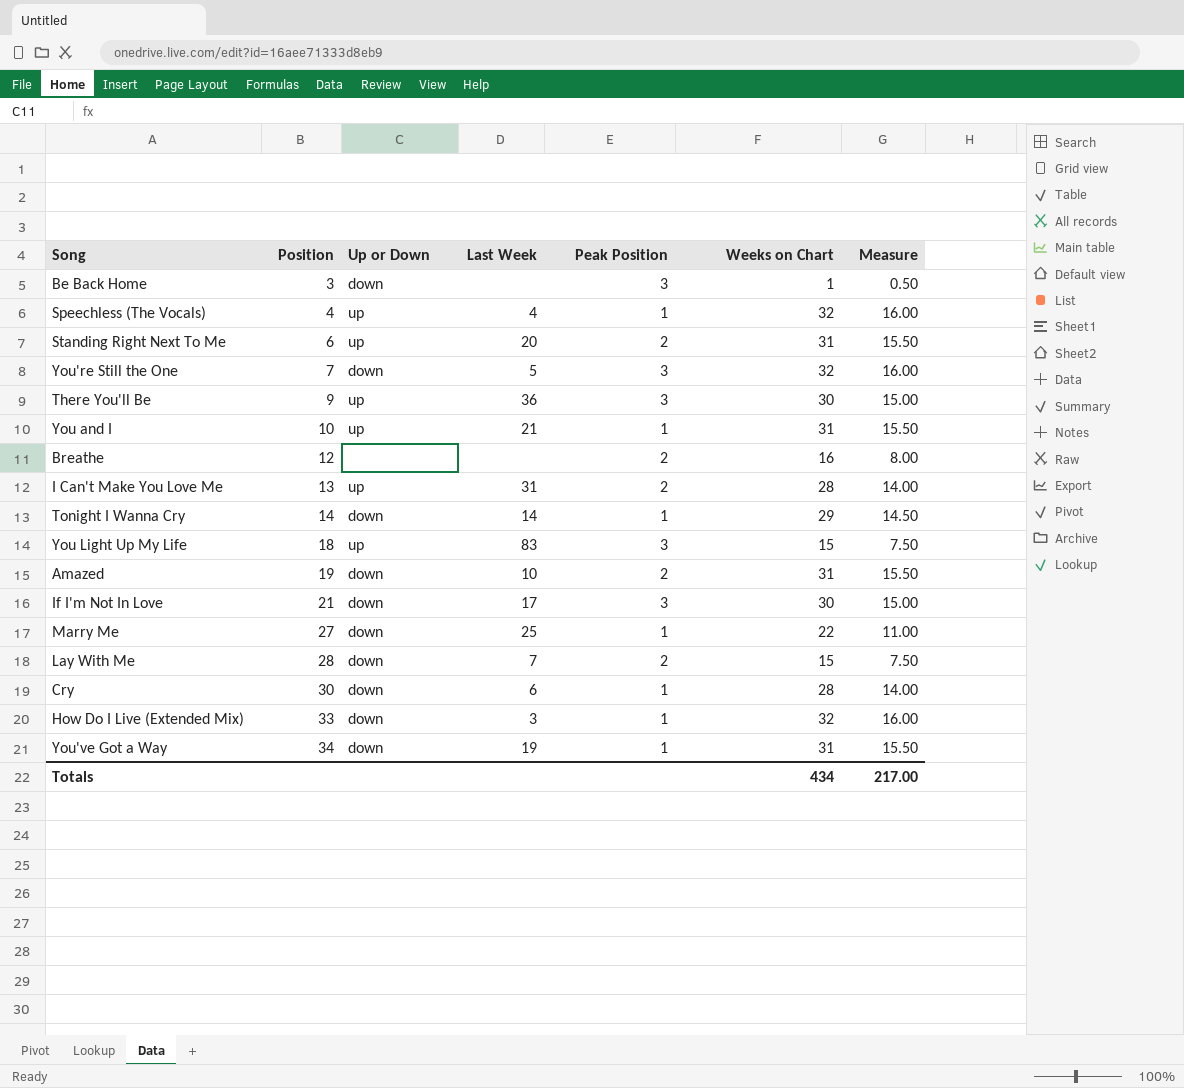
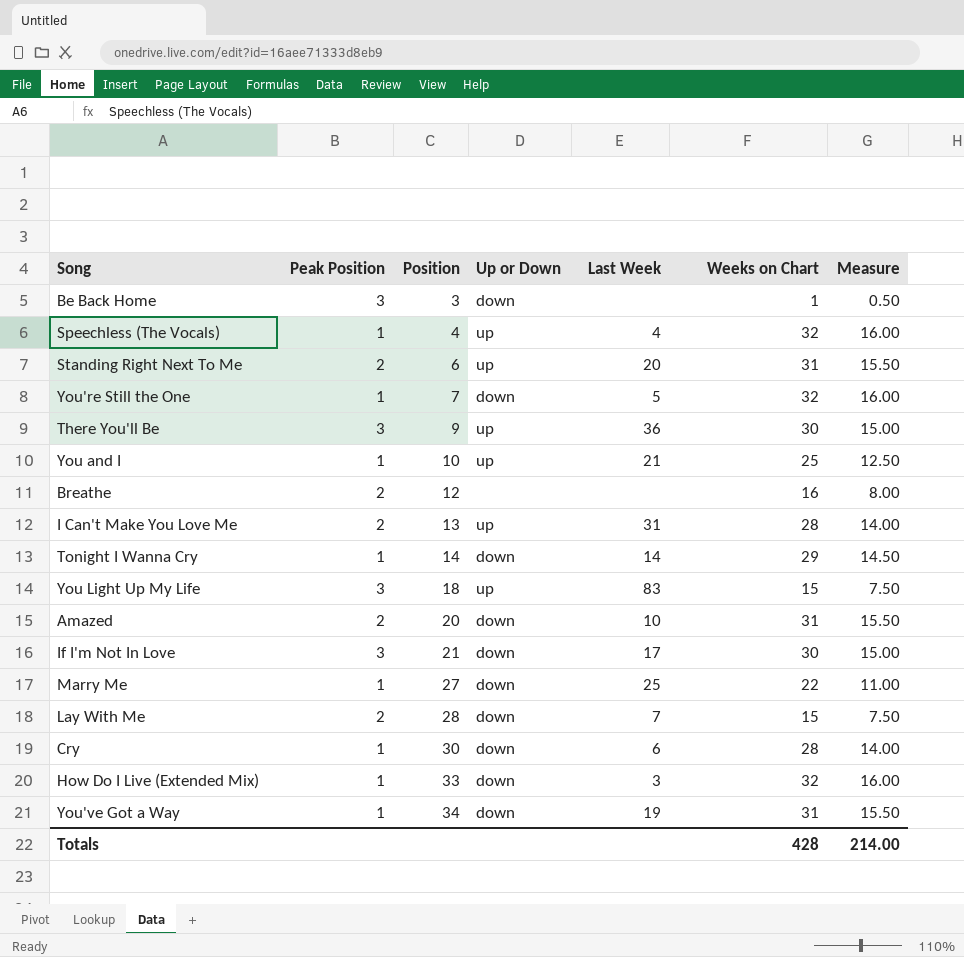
column Peak Position | position: 5 -> 2
You're Still the One | Peak Position: 3 -> 1
You and I | Weeks on Chart: 31 -> 25
You and I | Measure: 15.50 -> 12.50
Amazed | Position: 19 -> 20
Totals | Weeks on Chart: 434 -> 428
Totals | Measure: 217.00 -> 214.00

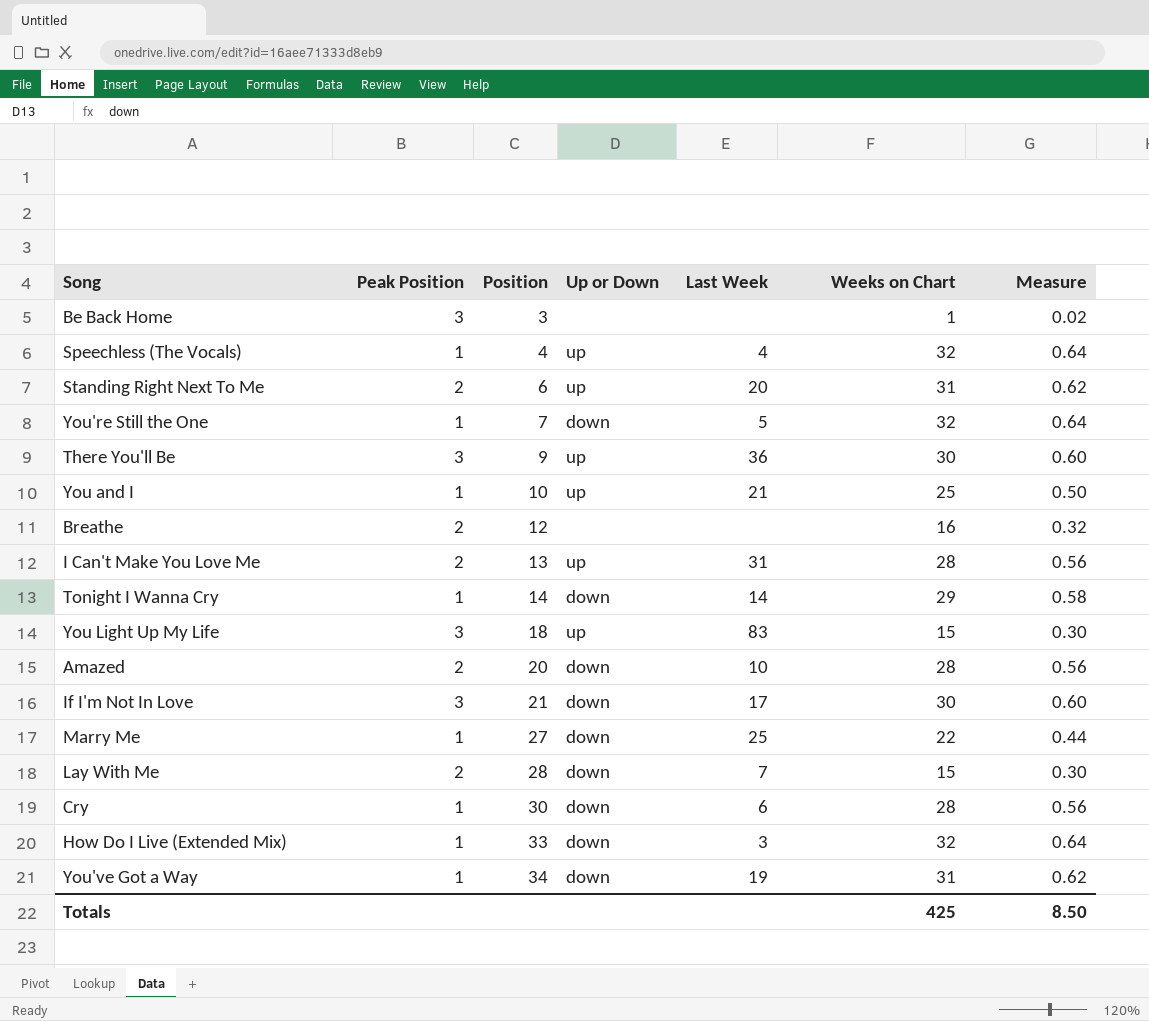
column Measure | formula: [Weeks on Chart] * 0.5 -> [Weeks on Chart] * 0.02
Be Back Home | Up or Down: down -> none
Amazed | Weeks on Chart: 31 -> 28
Totals | Weeks on Chart: 428 -> 425
Totals | Measure: 214.00 -> 8.50

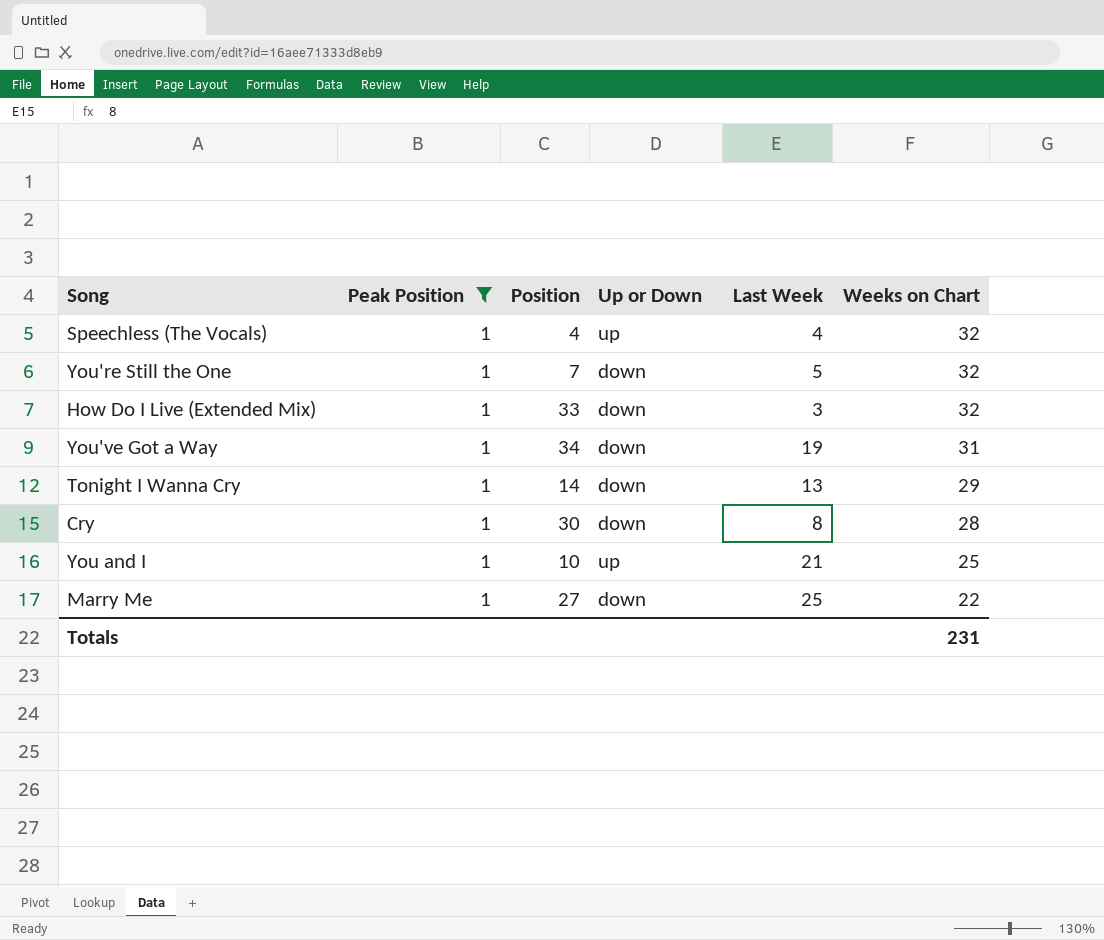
filter: none -> Peak Position = 1
row order: Position ascending -> Weeks on Chart descending
column Measure | formula: [Weeks on Chart] * 0.02 -> none
Tonight I Wanna Cry | Last Week: 14 -> 13
Cry | Last Week: 6 -> 8
Totals | Weeks on Chart: 425 -> 231

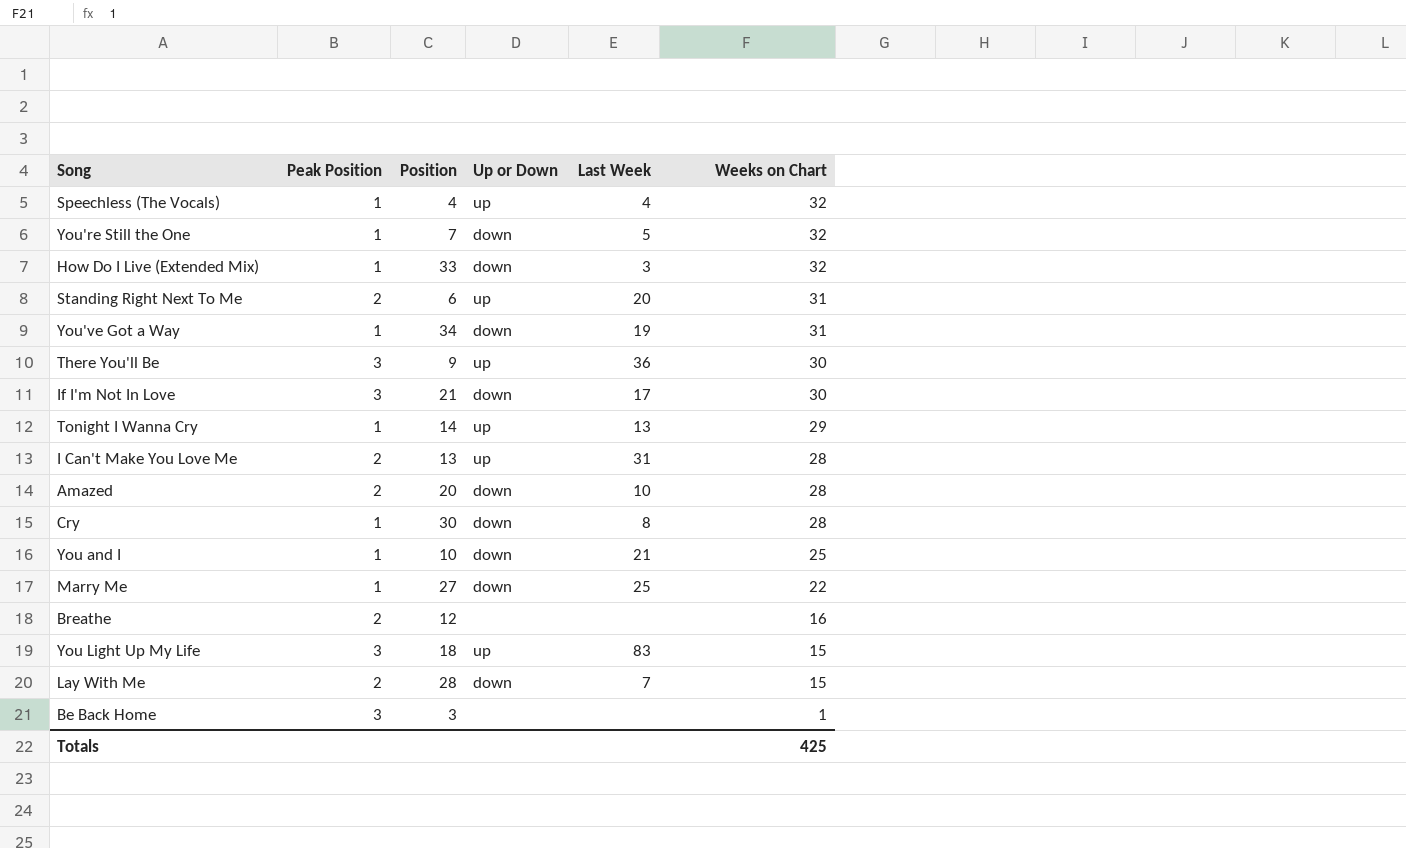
filter: Peak Position = 1 -> none
Tonight I Wanna Cry | Up or Down: down -> up
You and I | Up or Down: up -> down
Totals | Weeks on Chart: 231 -> 425

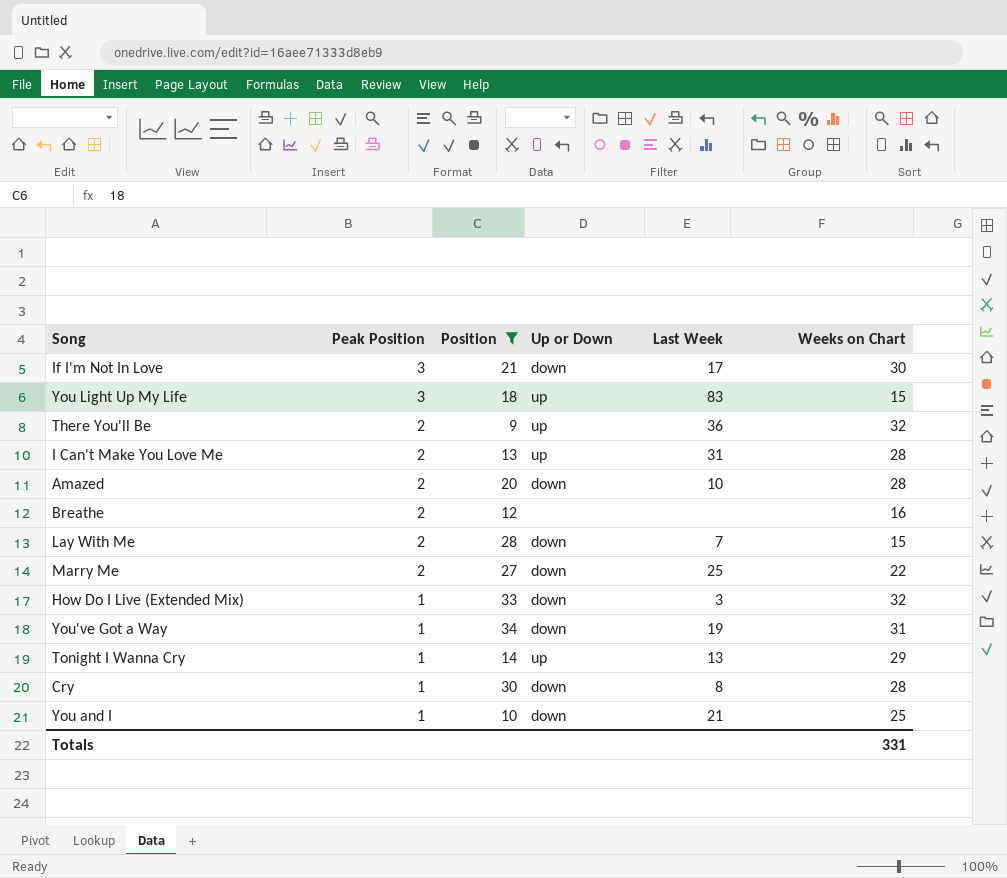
filter: none -> Position >= 9
row order: Weeks on Chart descending -> Peak Position descending
There You'll Be | Peak Position: 3 -> 2
There You'll Be | Weeks on Chart: 30 -> 32
Marry Me | Peak Position: 1 -> 2
Totals | Weeks on Chart: 425 -> 331

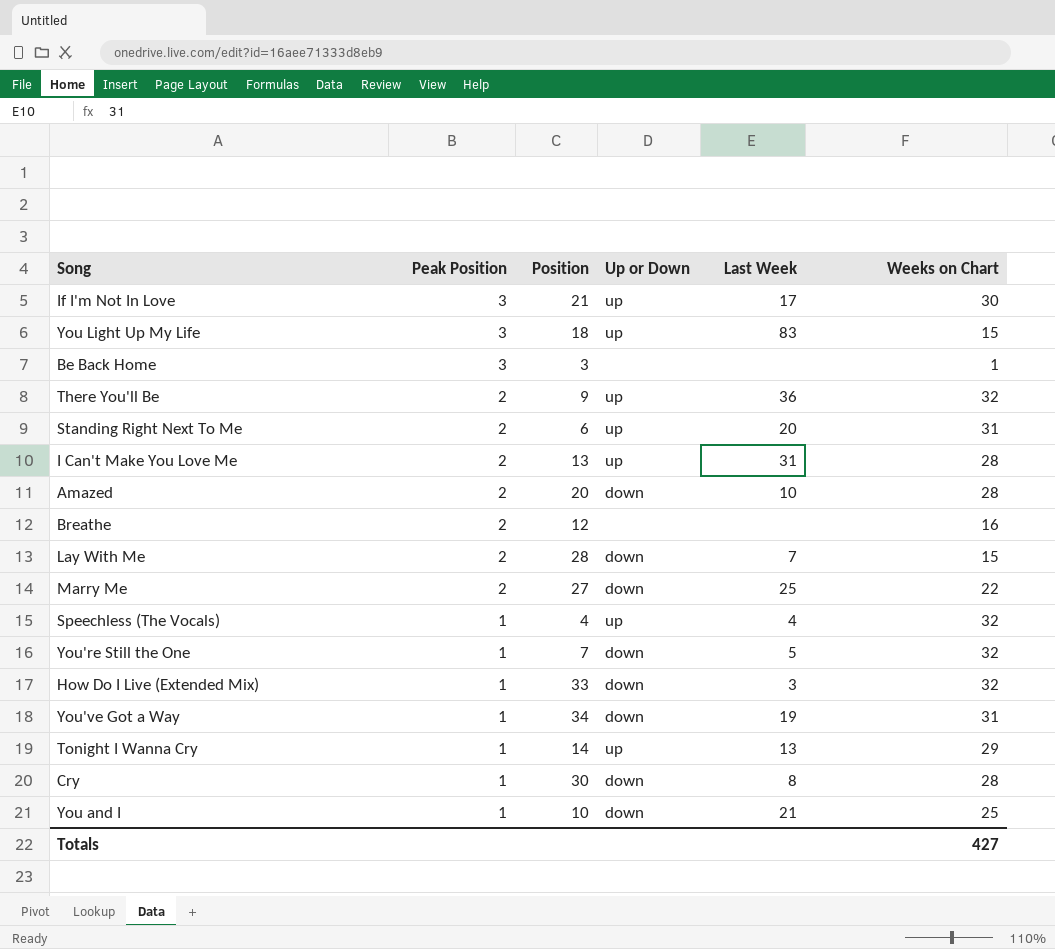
filter: Position >= 9 -> none
If I'm Not In Love | Up or Down: down -> up
Totals | Weeks on Chart: 331 -> 427

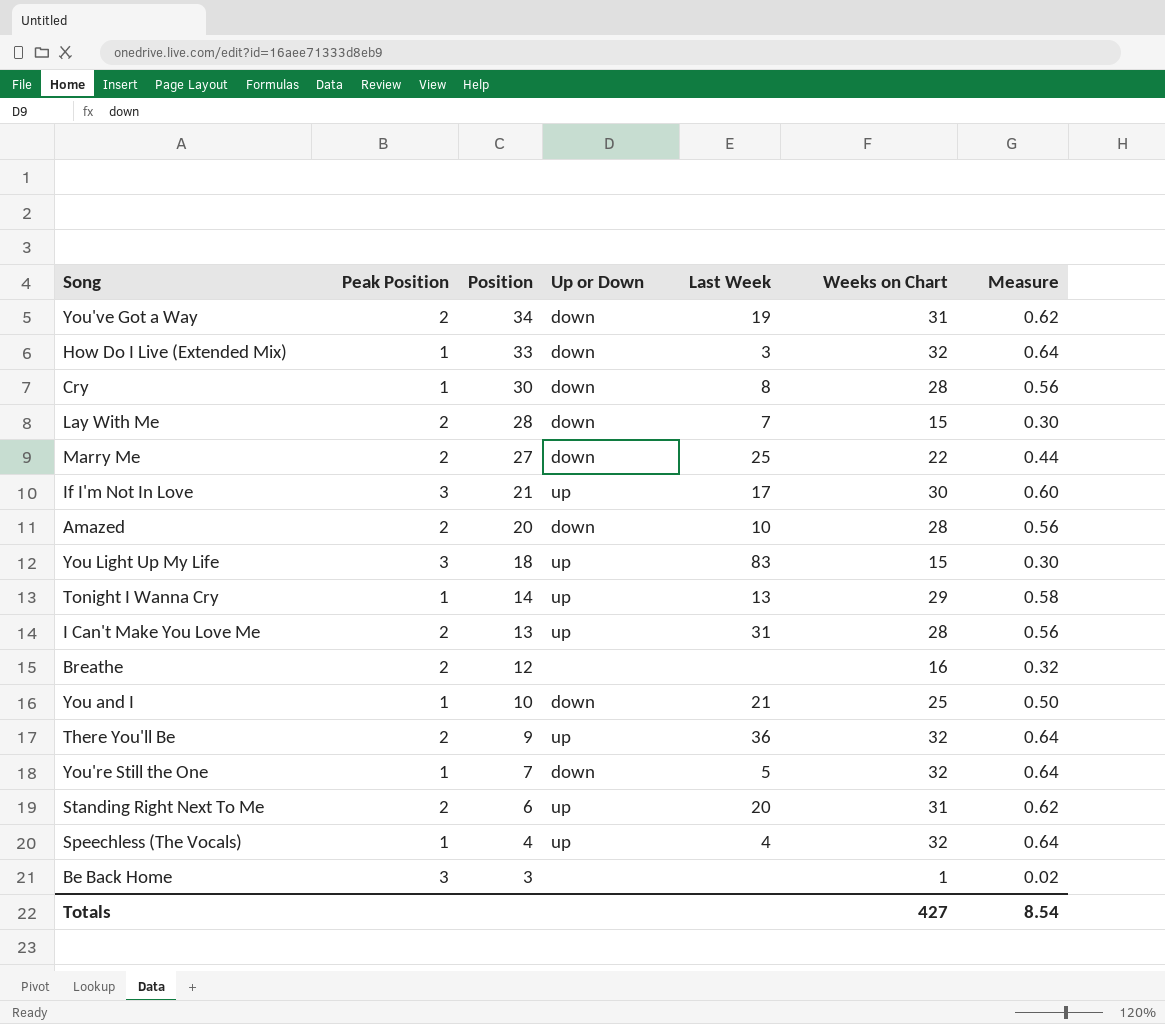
row order: Peak Position descending -> Position descending
column Measure | formula: none -> [Weeks on Chart] * 0.02
You've Got a Way | Peak Position: 1 -> 2

